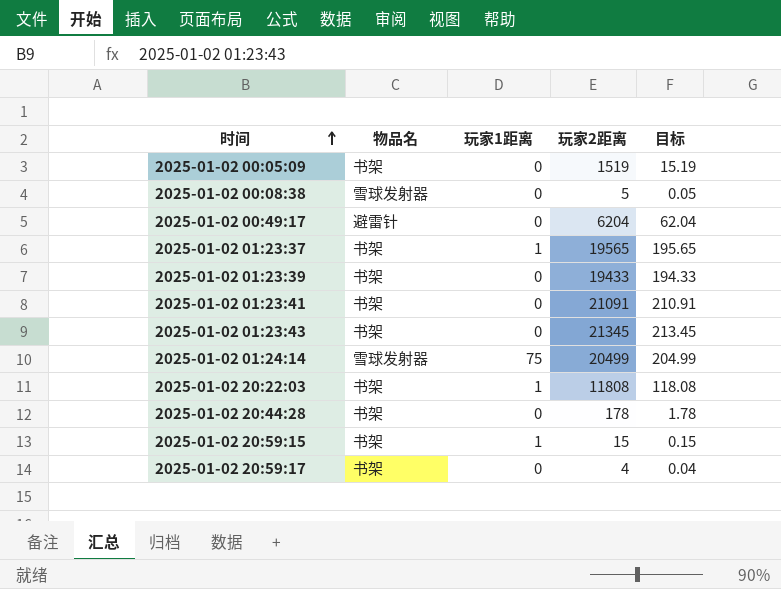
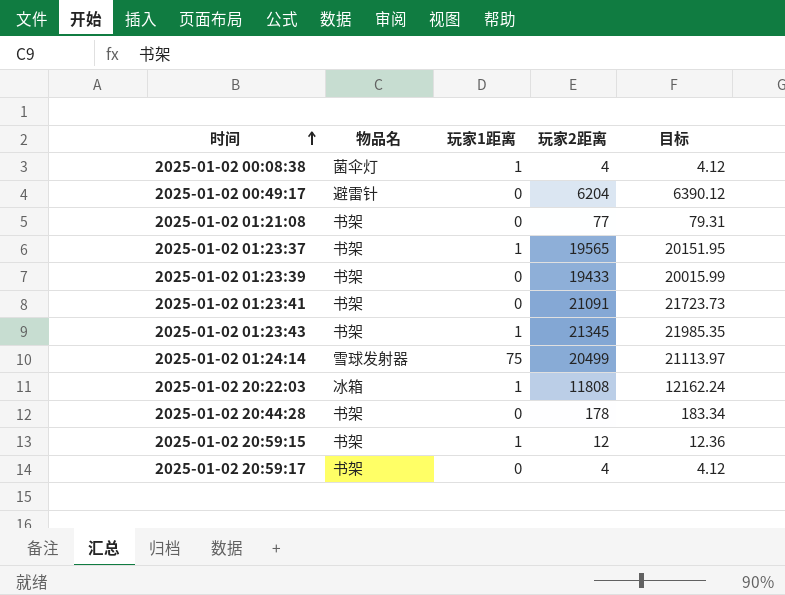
column 目标 | formula: [玩家2距离] * 0.01 -> [玩家2距离] * 1.03
row 2025-01-02 00:05:09: 书架 | 0 | 1519 | 15.19 -> none
2025-01-02 00:08:38 | 物品名: 雪球发射器 -> 菌伞灯
2025-01-02 00:08:38 | 玩家1距离: 0 -> 1
2025-01-02 00:08:38 | 玩家2距离: 5 -> 4
row 2025-01-02 01:21:08: none -> 书架 | 0 | 77 | 79.31
2025-01-02 01:23:43 | 玩家1距离: 0 -> 1
2025-01-02 20:22:03 | 物品名: 书架 -> 冰箱
2025-01-02 20:59:15 | 玩家2距离: 15 -> 12

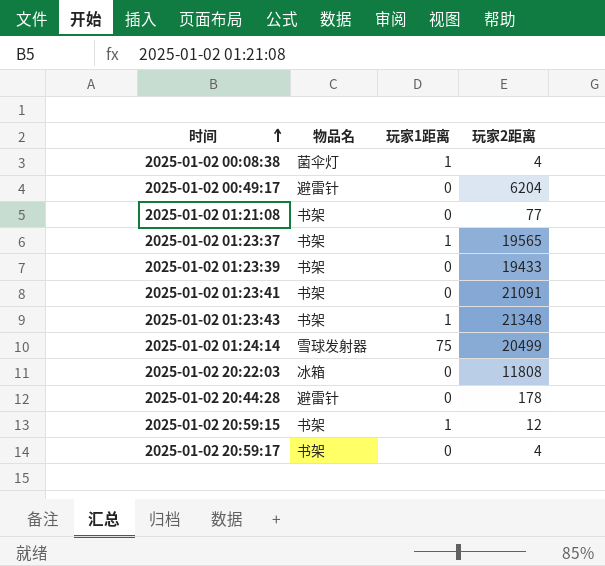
column 目标 | formula: [玩家2距离] * 1.03 -> none
2025-01-02 01:23:43 | 玩家2距离: 21345 -> 21348
2025-01-02 20:22:03 | 玩家1距离: 1 -> 0
2025-01-02 20:44:28 | 物品名: 书架 -> 避雷针

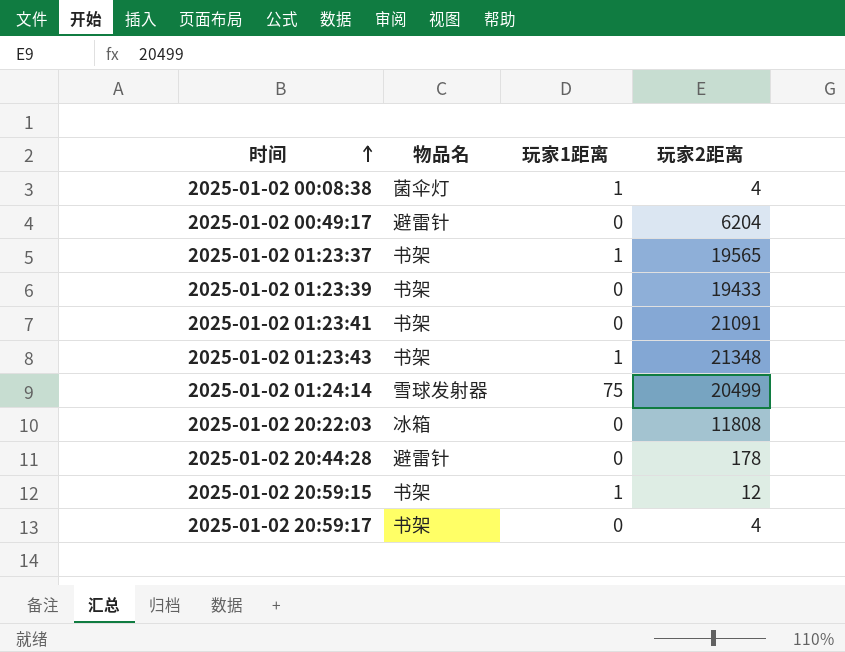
row 2025-01-02 01:21:08: 书架 | 0 | 77 -> none

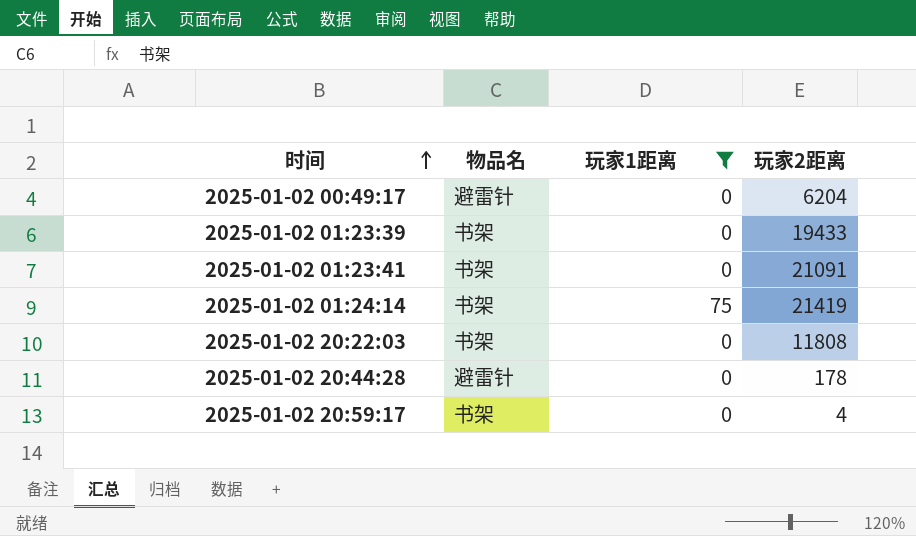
filter: none -> 玩家1距离 != 1
2025-01-02 01:24:14 | 物品名: 雪球发射器 -> 书架
2025-01-02 01:24:14 | 玩家2距离: 20499 -> 21419
2025-01-02 20:22:03 | 物品名: 冰箱 -> 书架

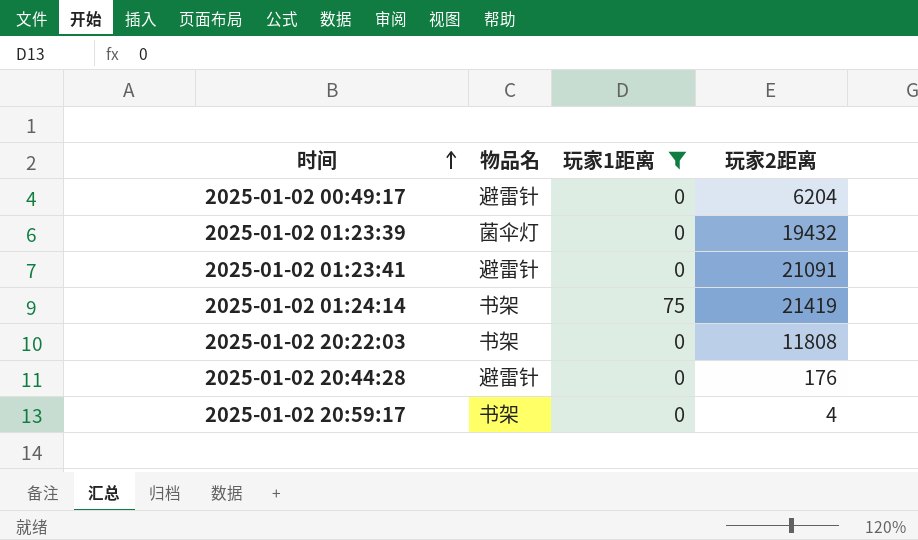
2025-01-02 01:23:39 | 物品名: 书架 -> 菌伞灯
2025-01-02 01:23:39 | 玩家2距离: 19433 -> 19432
2025-01-02 01:23:41 | 物品名: 书架 -> 避雷针
2025-01-02 20:44:28 | 玩家2距离: 178 -> 176

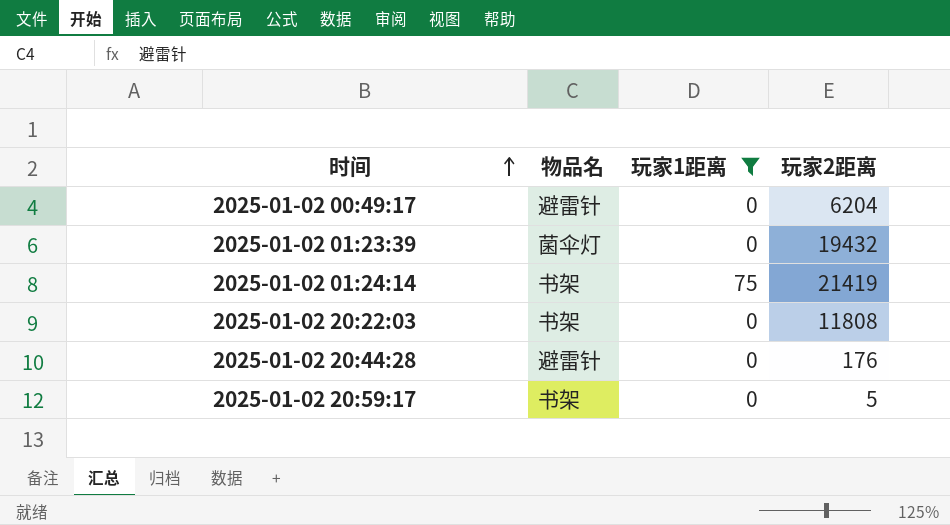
row 2025-01-02 01:23:41: 避雷针 | 0 | 21091 -> none
2025-01-02 20:59:17 | 玩家2距离: 4 -> 5

